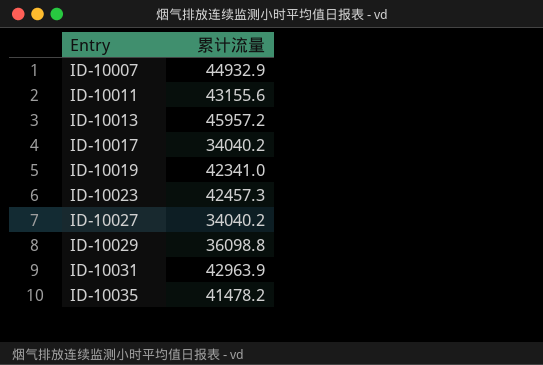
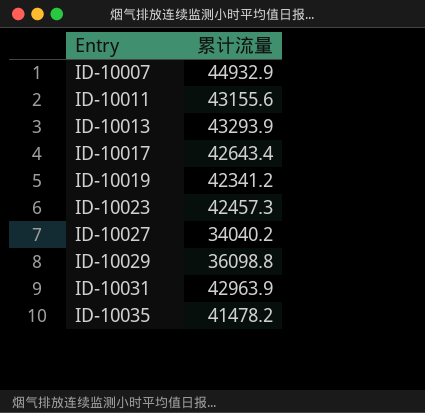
ID-10013 | 累计流量: 45957.2 -> 43293.9
ID-10017 | 累计流量: 34040.2 -> 42643.4
ID-10019 | 累计流量: 42341.0 -> 42341.2

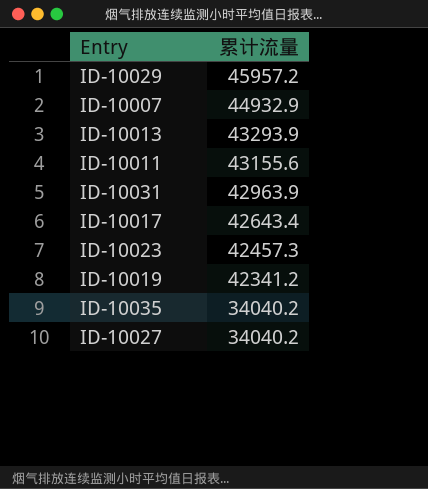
row order: Entry ascending -> 累计流量 descending
ID-10029 | 累计流量: 36098.8 -> 45957.2
ID-10035 | 累计流量: 41478.2 -> 34040.2

